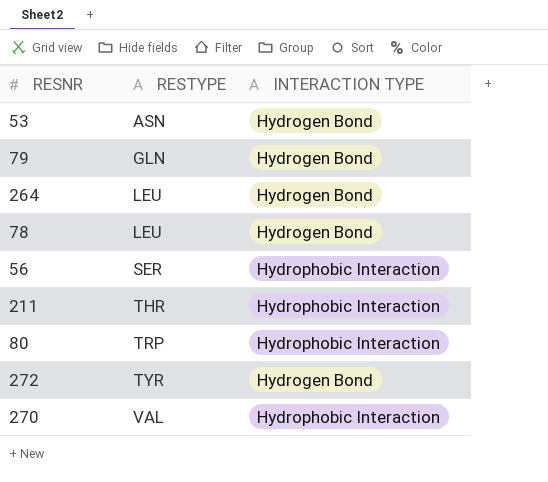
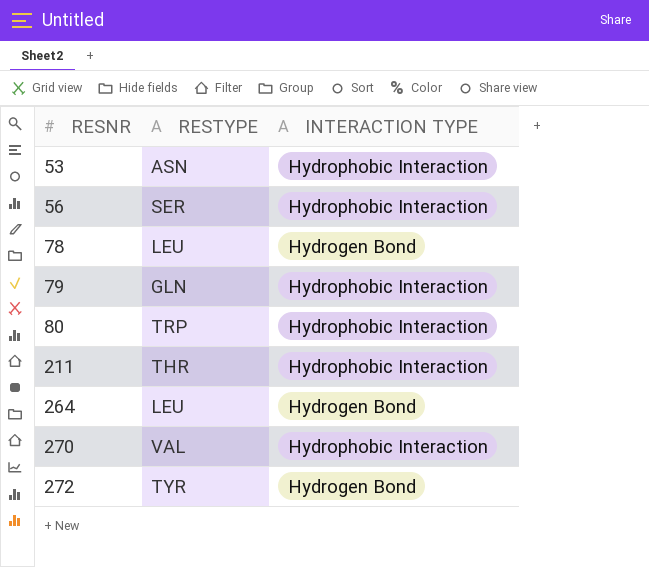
row order: RESTYPE ascending -> RESNR ascending
53 | INTERACTION TYPE: Hydrogen Bond -> Hydrophobic Interaction
79 | INTERACTION TYPE: Hydrogen Bond -> Hydrophobic Interaction

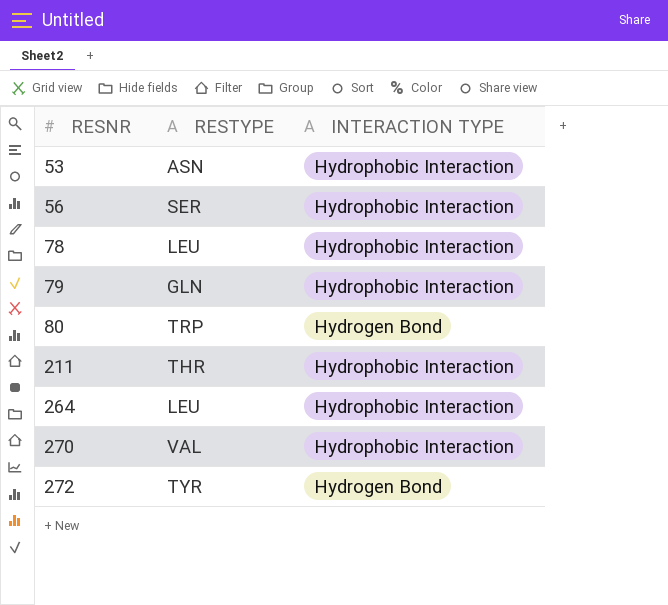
78 | INTERACTION TYPE: Hydrogen Bond -> Hydrophobic Interaction
80 | INTERACTION TYPE: Hydrophobic Interaction -> Hydrogen Bond
264 | INTERACTION TYPE: Hydrogen Bond -> Hydrophobic Interaction

